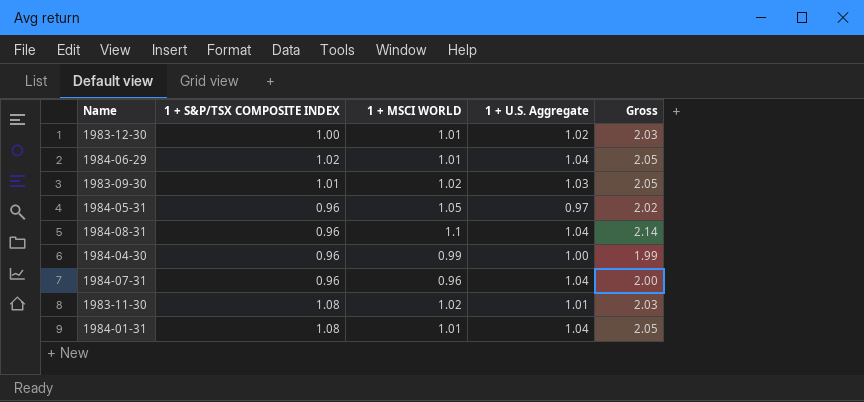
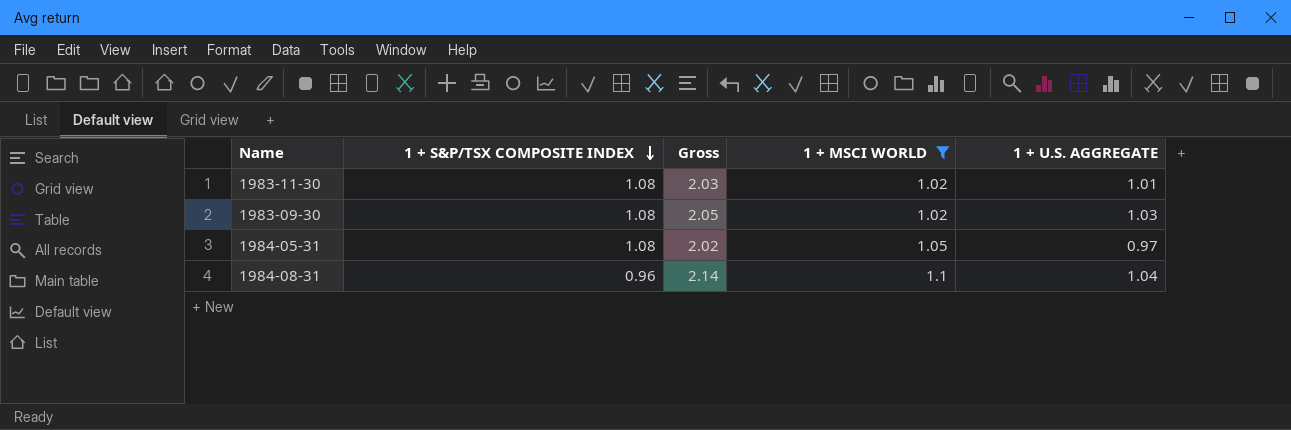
filter: none -> 1 + MSCI WORLD >= 1.02
row order: none -> 1 + S&P/TSX COMPOSITE INDEX descending
column Gross | position: 5 -> 3
column name: 1 + U.S. Aggregate -> 1 + U.S. AGGREGATE
1983-09-30 | 1 + S&P/TSX COMPOSITE INDEX: 1.01 -> 1.08
1984-05-31 | 1 + S&P/TSX COMPOSITE INDEX: 0.96 -> 1.08

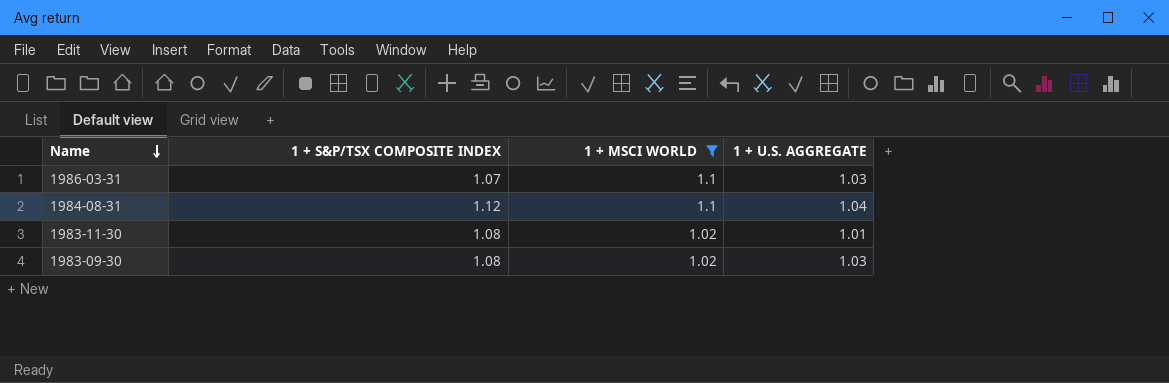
row order: 1 + S&P/TSX COMPOSITE INDEX descending -> Name descending
column Gross | formula: [1 + MSCI WORLD] + [1 + U.S. AGGREGATE] -> none
row 1984-05-31: 1.08 | 2.02 | 1.05 | 0.97 -> none
row 1986-03-31: none -> 1.07 | 1.1 | 1.03
1984-08-31 | 1 + S&P/TSX COMPOSITE INDEX: 0.96 -> 1.12

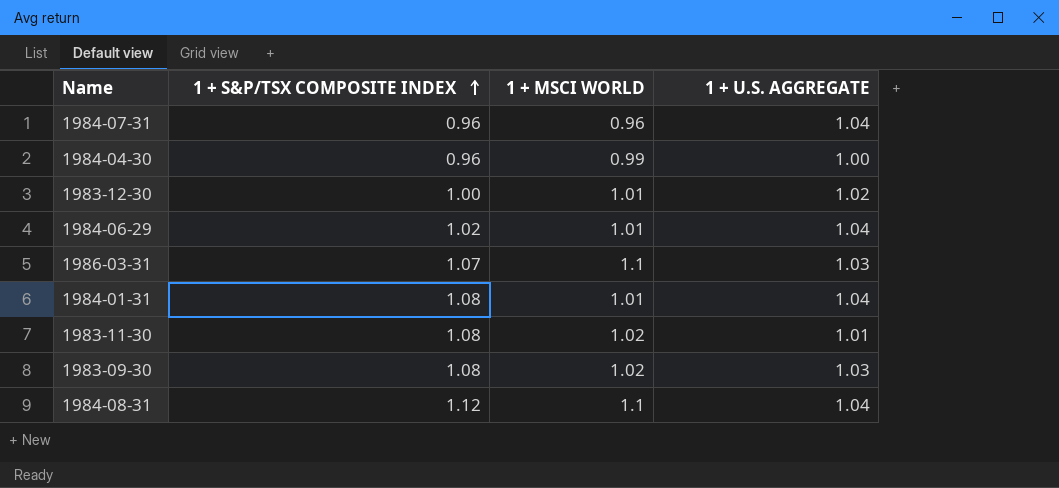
filter: 1 + MSCI WORLD >= 1.02 -> none
row order: Name descending -> 1 + S&P/TSX COMPOSITE INDEX ascending

